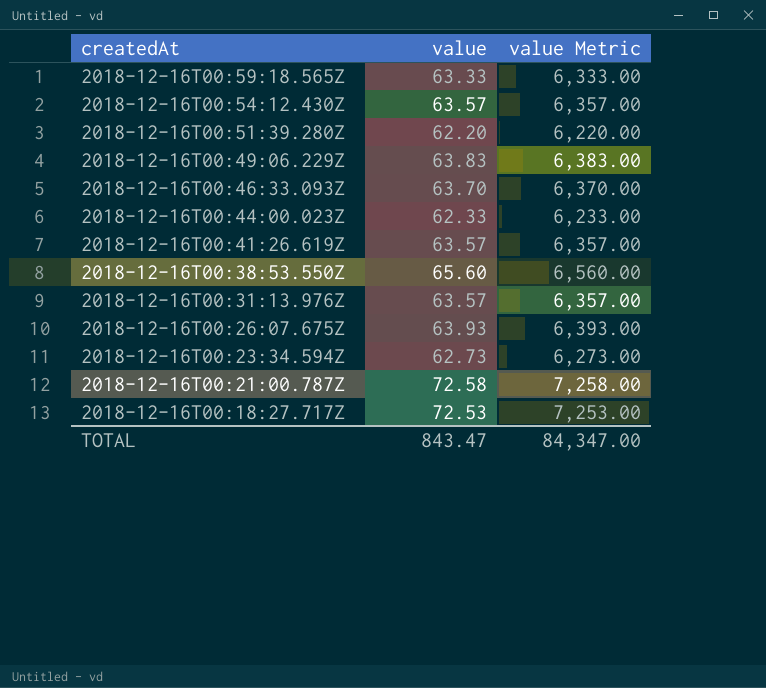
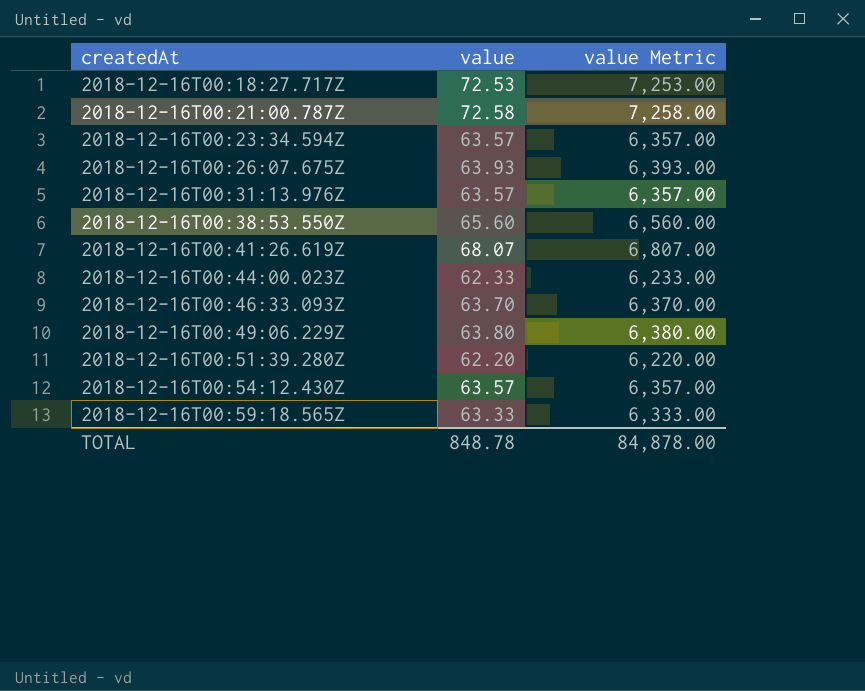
row order: createdAt descending -> createdAt ascending
2018-12-16T00:23:34.594Z | value: 62.73 -> 63.57
2018-12-16T00:23:34.594Z | value Metric: 6,273.00 -> 6,357.00
2018-12-16T00:41:26.619Z | value: 63.57 -> 68.07
2018-12-16T00:41:26.619Z | value Metric: 6,357.00 -> 6,807.00
2018-12-16T00:49:06.229Z | value: 63.83 -> 63.80
2018-12-16T00:49:06.229Z | value Metric: 6,383.00 -> 6,380.00
TOTAL | value: 843.47 -> 848.78
TOTAL | value Metric: 84,347.00 -> 84,878.00

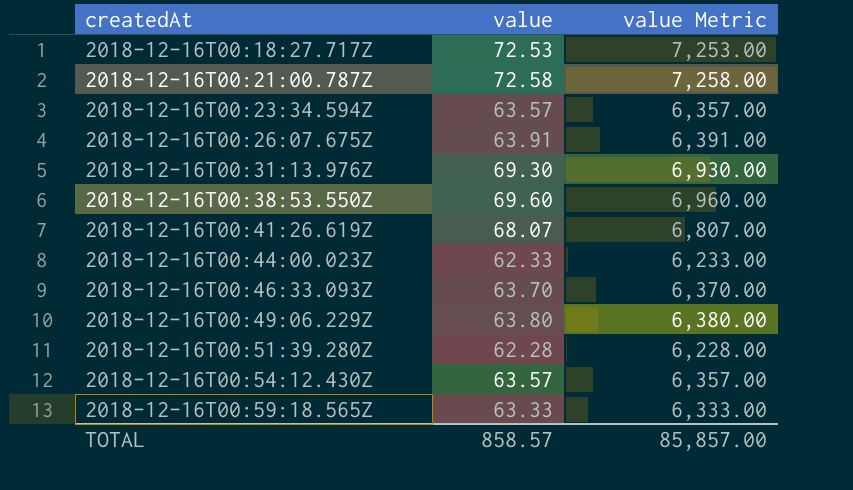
2018-12-16T00:26:07.675Z | value: 63.93 -> 63.91
2018-12-16T00:26:07.675Z | value Metric: 6,393.00 -> 6,391.00
2018-12-16T00:31:13.976Z | value: 63.57 -> 69.30
2018-12-16T00:31:13.976Z | value Metric: 6,357.00 -> 6,930.00
2018-12-16T00:38:53.550Z | value: 65.60 -> 69.60
2018-12-16T00:38:53.550Z | value Metric: 6,560.00 -> 6,960.00
2018-12-16T00:51:39.280Z | value: 62.20 -> 62.28
2018-12-16T00:51:39.280Z | value Metric: 6,220.00 -> 6,228.00
TOTAL | value: 848.78 -> 858.57
TOTAL | value Metric: 84,878.00 -> 85,857.00

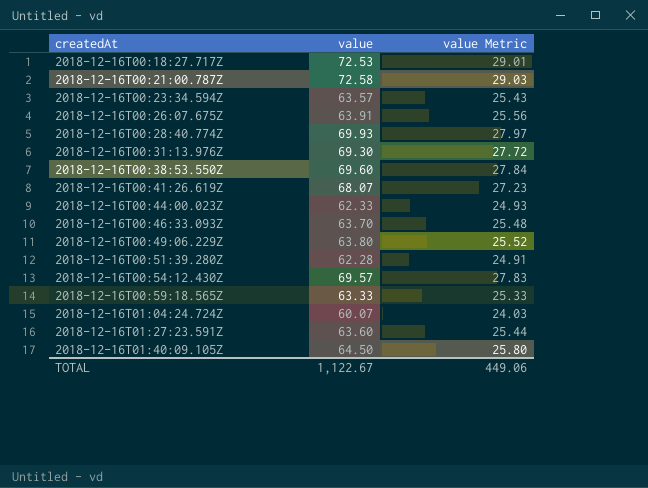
column value Metric | formula: [value] * 100 -> [value] * 0.4
row 2018-12-16T00:28:40.774Z: none -> 69.93 | 27.97
2018-12-16T00:54:12.430Z | value: 63.57 -> 69.57
row 2018-12-16T01:04:24.724Z: none -> 60.07 | 24.03
row 2018-12-16T01:27:23.591Z: none -> 63.60 | 25.44
row 2018-12-16T01:40:09.105Z: none -> 64.50 | 25.80
TOTAL | value: 858.57 -> 1,122.67
TOTAL | value Metric: 85,857.00 -> 449.06

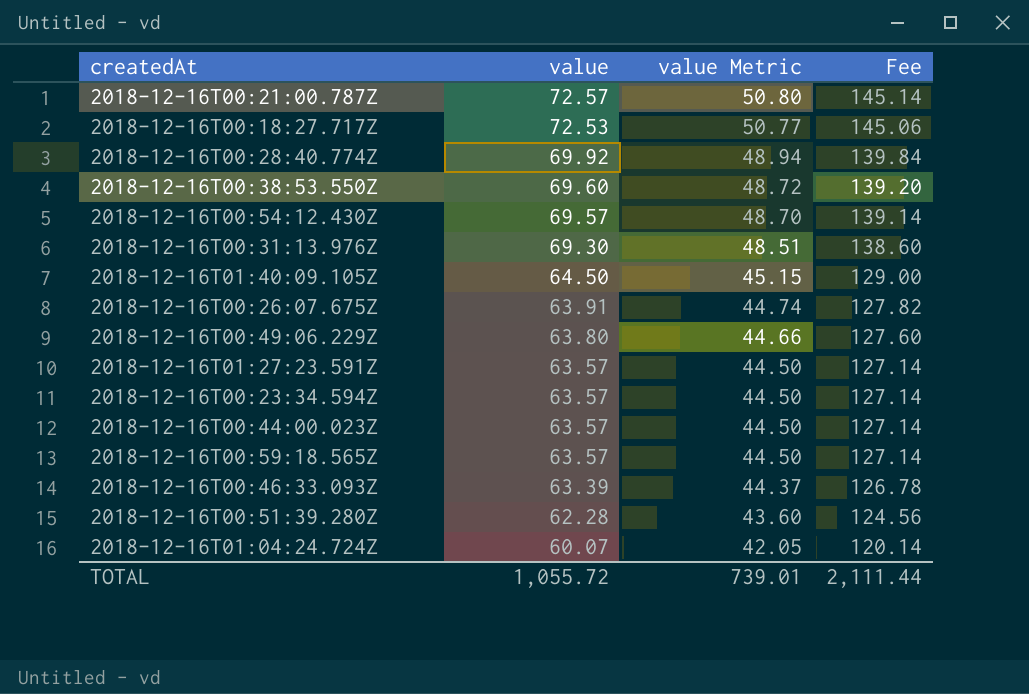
row order: createdAt ascending -> value descending
column value Metric | formula: [value] * 0.4 -> [value] * 0.7
column Fee | formula: none -> [value] * 2
row 2018-12-16T00:41:26.619Z: 68.07 | 27.23 -> none
2018-12-16T00:21:00.787Z | value: 72.58 -> 72.57
2018-12-16T00:28:40.774Z | value: 69.93 -> 69.92
2018-12-16T01:27:23.591Z | value: 63.60 -> 63.57
2018-12-16T00:44:00.023Z | value: 62.33 -> 63.57
2018-12-16T00:59:18.565Z | value: 63.33 -> 63.57
2018-12-16T00:46:33.093Z | value: 63.70 -> 63.39
TOTAL | value: 1,122.67 -> 1,055.72
TOTAL | value Metric: 449.06 -> 739.01

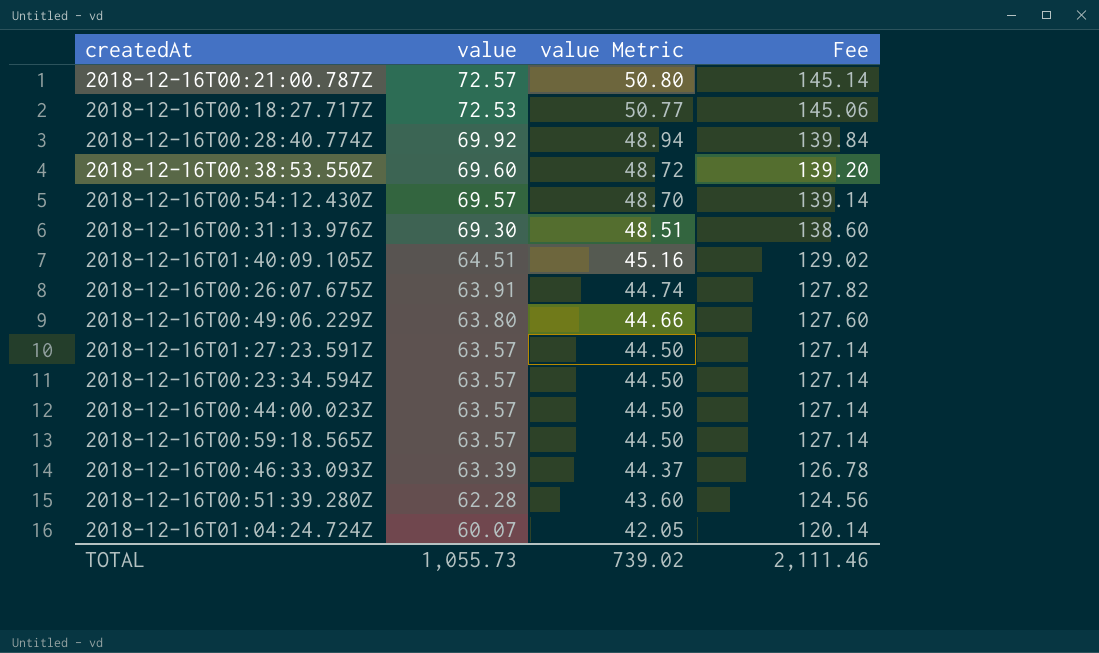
2018-12-16T01:40:09.105Z | value: 64.50 -> 64.51
2018-12-16T01:40:09.105Z | value Metric: 45.15 -> 45.16
2018-12-16T01:40:09.105Z | Fee: 129.00 -> 129.02
TOTAL | value: 1,055.72 -> 1,055.73
TOTAL | value Metric: 739.01 -> 739.02
TOTAL | Fee: 2,111.44 -> 2,111.46

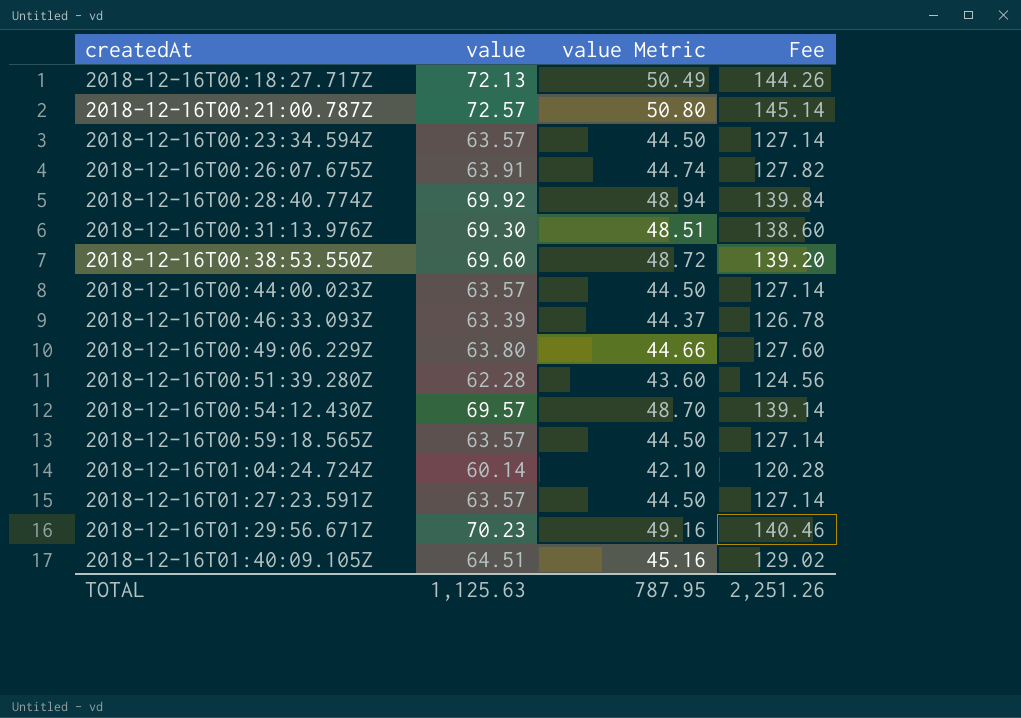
row order: value descending -> createdAt ascending
2018-12-16T00:18:27.717Z | value: 72.53 -> 72.13
2018-12-16T00:18:27.717Z | value Metric: 50.77 -> 50.49
2018-12-16T00:18:27.717Z | Fee: 145.06 -> 144.26
2018-12-16T01:04:24.724Z | value: 60.07 -> 60.14
2018-12-16T01:04:24.724Z | value Metric: 42.05 -> 42.10
2018-12-16T01:04:24.724Z | Fee: 120.14 -> 120.28
row 2018-12-16T01:29:56.671Z: none -> 70.23 | 49.16 | 140.46
TOTAL | value: 1,055.73 -> 1,125.63
TOTAL | value Metric: 739.02 -> 787.95
TOTAL | Fee: 2,111.46 -> 2,251.26

